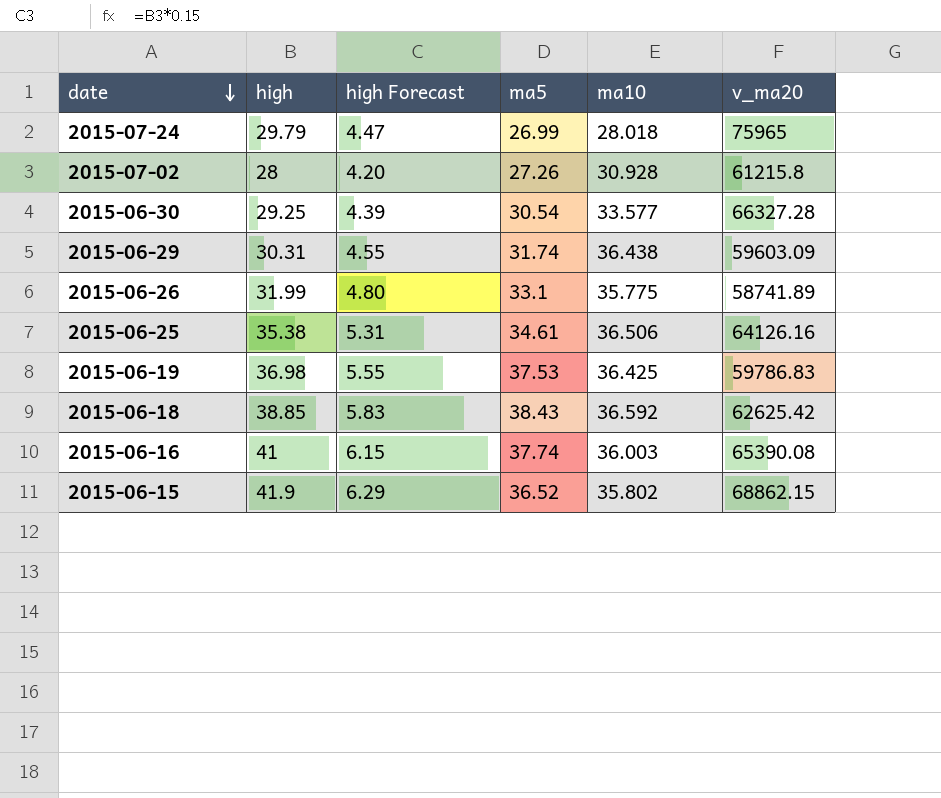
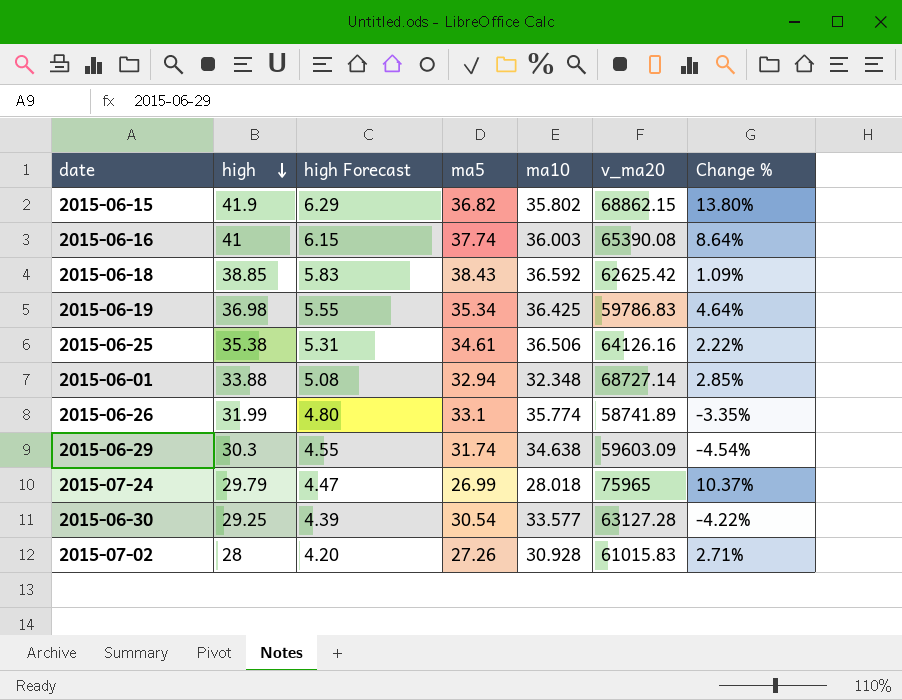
row order: date descending -> high descending
column Change % | formula: none -> ([high] - [ma5]) / [ma5]
2015-06-15 | ma5: 36.52 -> 36.82
2015-06-19 | ma5: 37.53 -> 35.34
row 2015-06-01: none -> 33.88 | 5.08 | 32.94 | 32.348 | 68727.14 | 2.85%
2015-06-26 | ma10: 35.775 -> 35.774
2015-06-29 | high: 30.31 -> 30.3
2015-06-29 | ma10: 36.438 -> 34.638
2015-06-30 | v_ma20: 66327.28 -> 63127.28
2015-07-02 | v_ma20: 61215.8 -> 61015.83

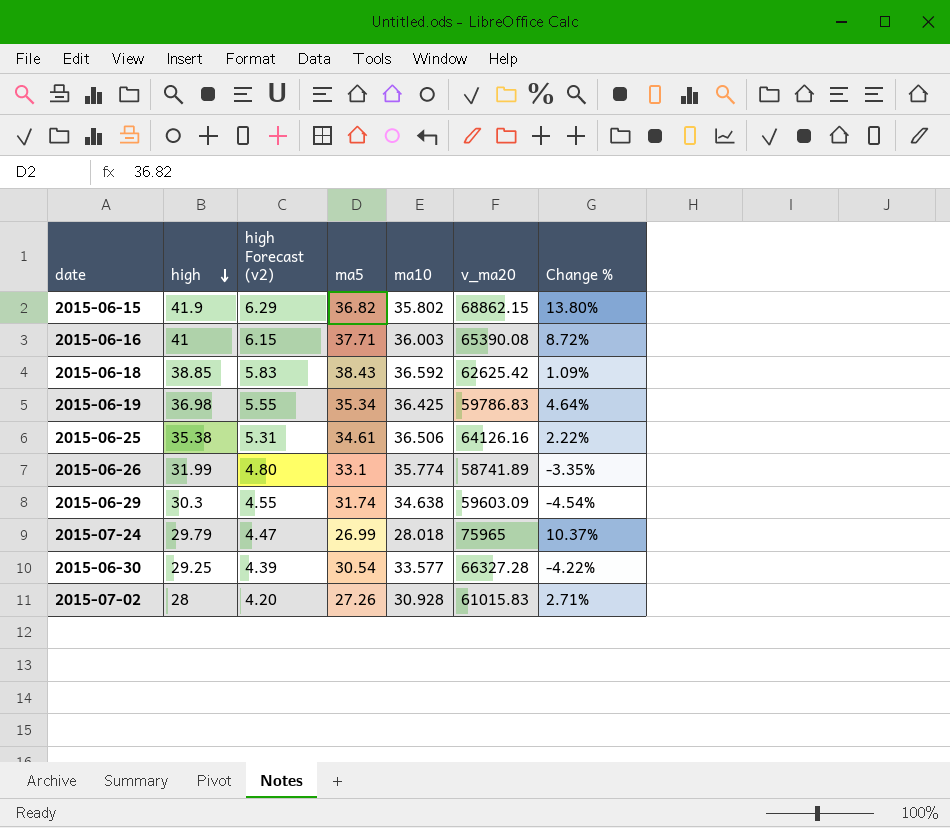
column name: high Forecast -> high Forecast (v2)
row 2015-06-01: 33.88 | 5.08 | 32.94 | 32.348 | 68727.14 | 2.85% -> none
2015-06-16 | ma5: 37.74 -> 37.71
2015-06-16 | Change %: 8.64% -> 8.72%
2015-06-30 | v_ma20: 63127.28 -> 66327.28

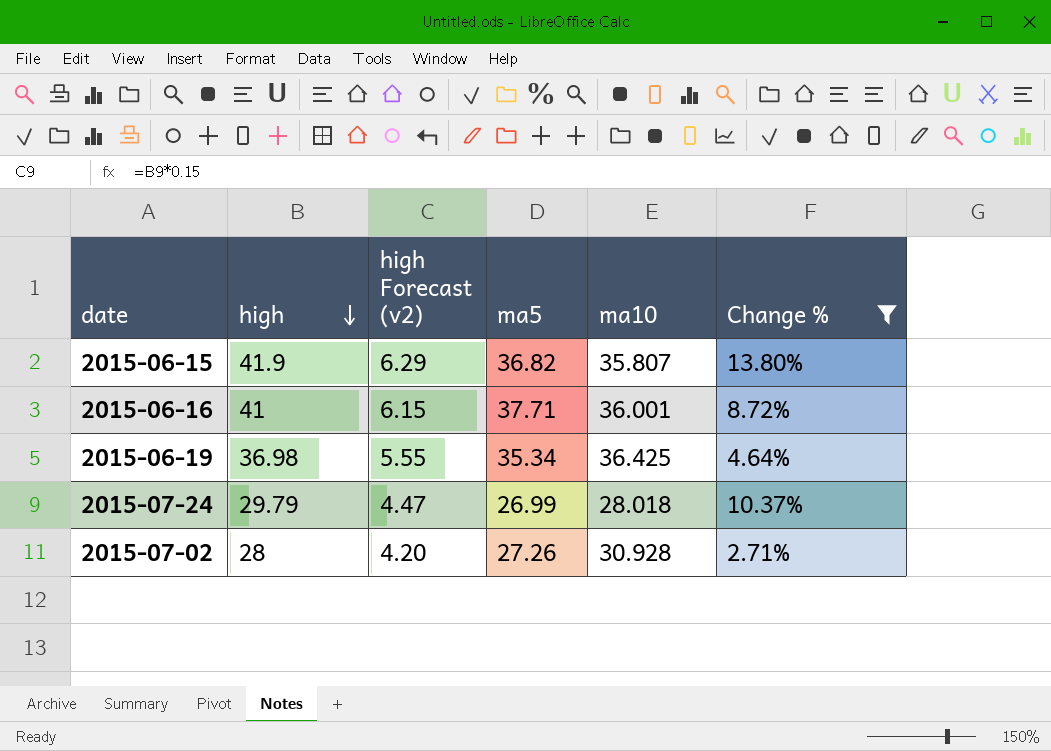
filter: none -> Change % >= 2.71%
column v_ma20 | position: 6 -> none
2015-06-15 | ma10: 35.802 -> 35.807
2015-06-16 | ma10: 36.003 -> 36.001

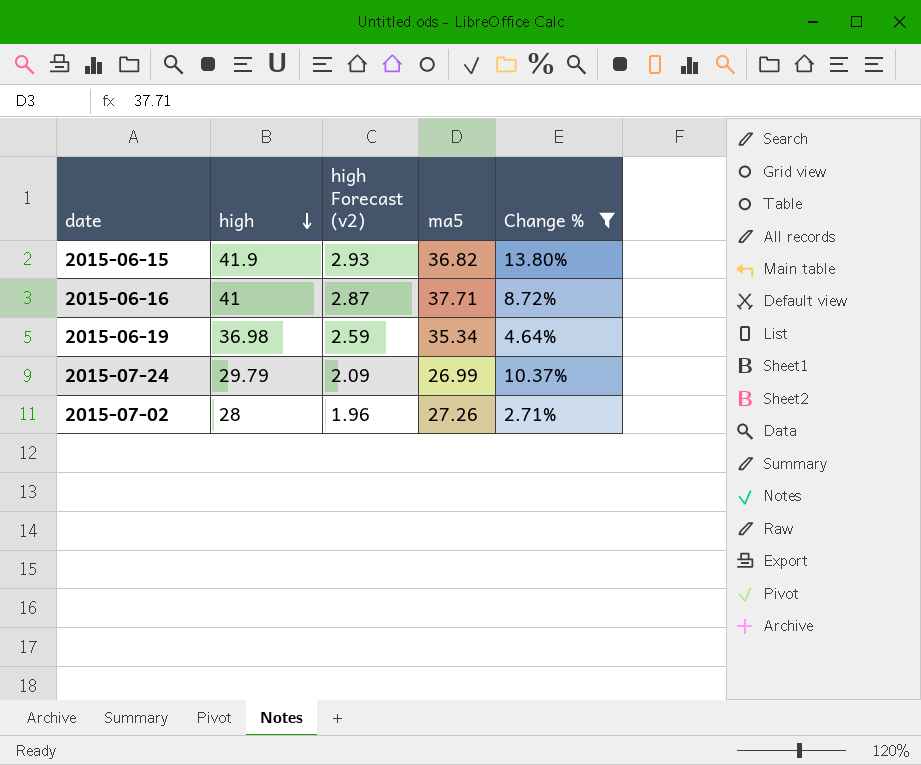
column ma10 | position: 5 -> none
column high Forecast (v2) | formula: [high] * 0.15 -> [high] * 0.07

